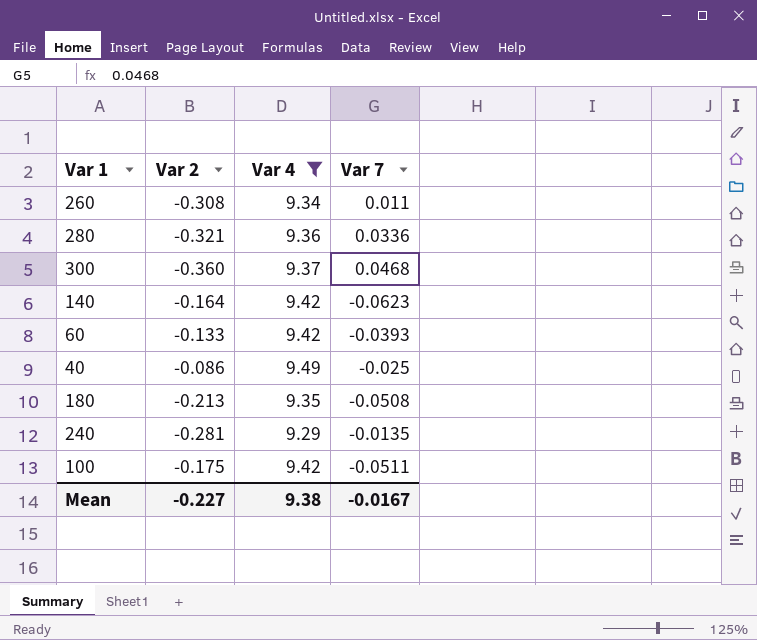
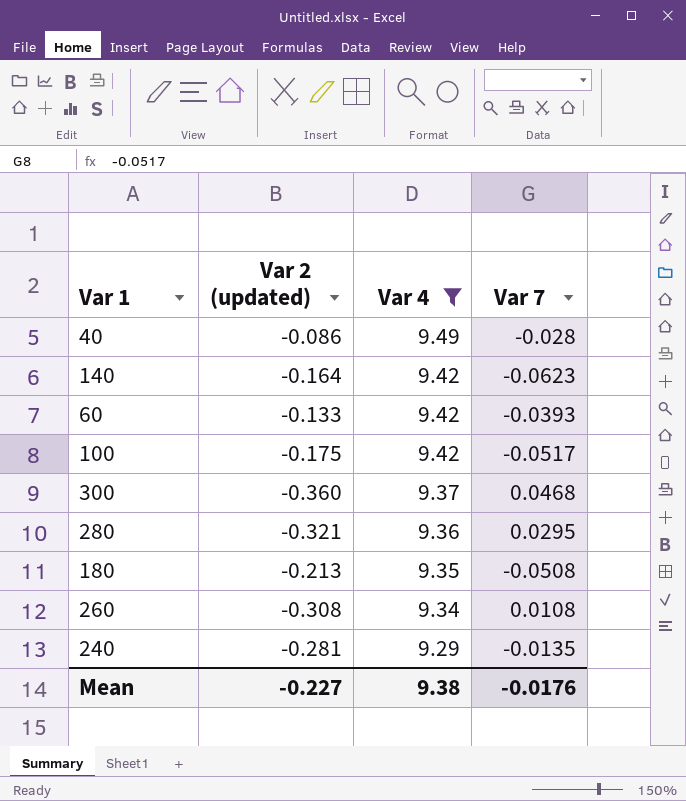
row order: none -> Var 4 descending
column name: Var 2 -> Var 2 (updated)
40 | Var 7: -0.025 -> -0.028
100 | Var 7: -0.0511 -> -0.0517
280 | Var 7: 0.0336 -> 0.0295
260 | Var 7: 0.011 -> 0.0108
Mean | Var 7: -0.0167 -> -0.0176

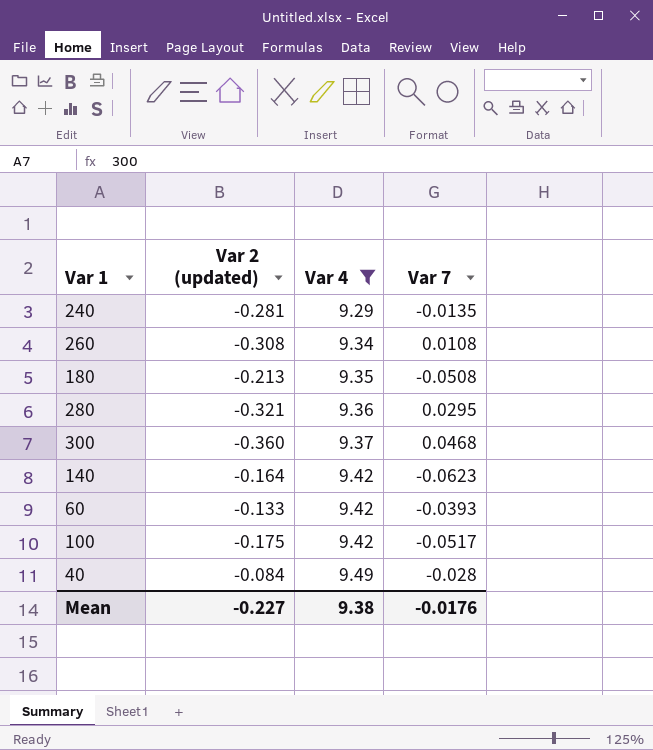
row order: Var 4 descending -> Var 4 ascending
40 | Var 2 (updated): -0.086 -> -0.084

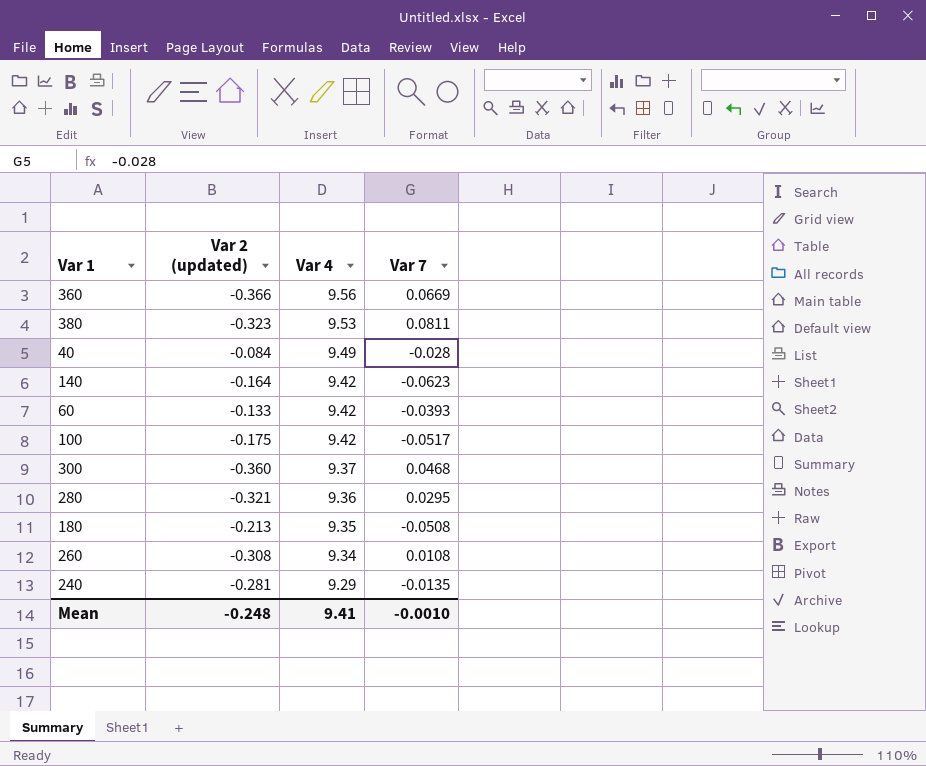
filter: Var 4 <= 9.49 -> none
row order: Var 4 ascending -> Var 4 descending
Mean | Var 2 (updated): -0.227 -> -0.248
Mean | Var 4: 9.38 -> 9.41
Mean | Var 7: -0.0176 -> -0.0010

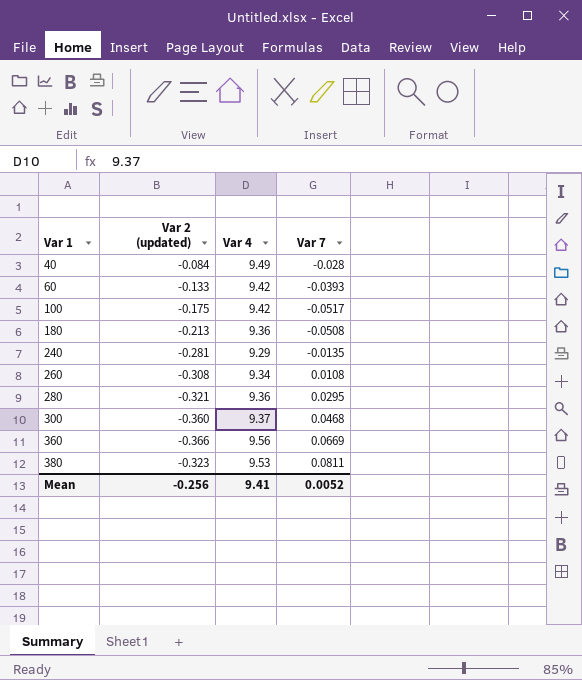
row order: Var 4 descending -> Var 1 ascending
row 140: -0.164 | 9.42 | -0.0623 -> none
180 | Var 4: 9.35 -> 9.36
Mean | Var 2 (updated): -0.248 -> -0.256
Mean | Var 7: -0.0010 -> 0.0052

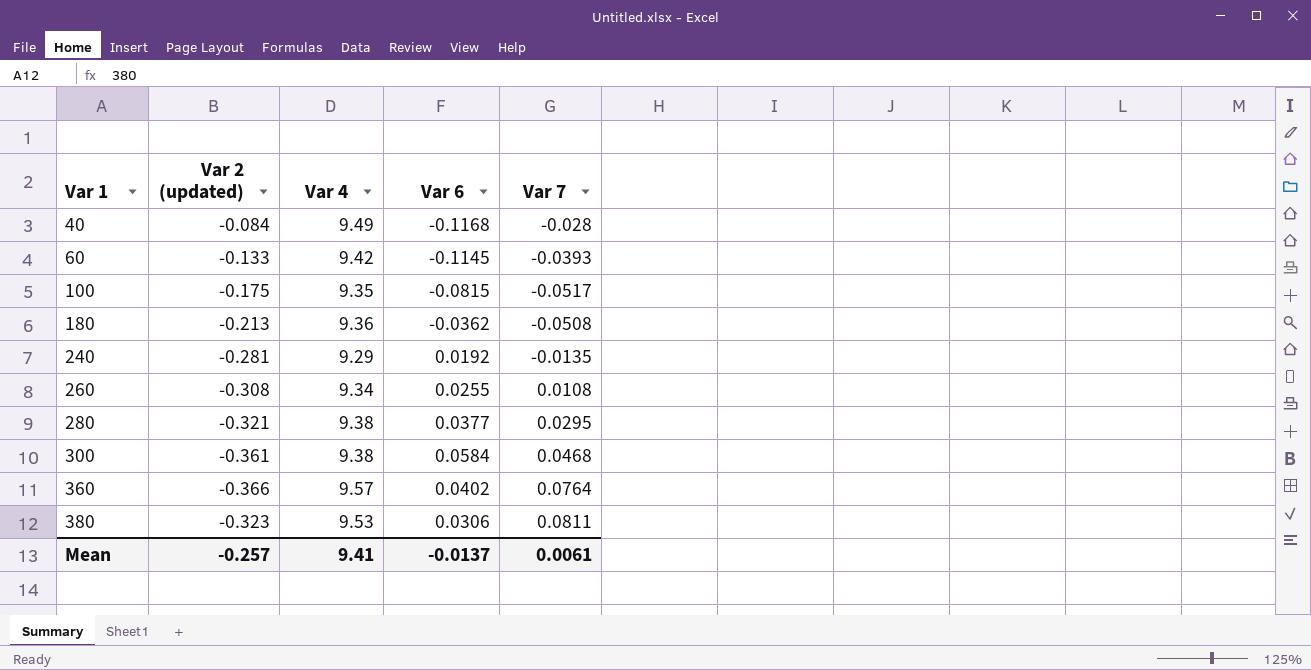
column Var 6 | position: none -> 4
100 | Var 4: 9.42 -> 9.35
280 | Var 4: 9.36 -> 9.38
300 | Var 2 (updated): -0.360 -> -0.361
300 | Var 4: 9.37 -> 9.38
360 | Var 4: 9.56 -> 9.57
360 | Var 7: 0.0669 -> 0.0764
Mean | Var 2 (updated): -0.256 -> -0.257
Mean | Var 7: 0.0052 -> 0.0061

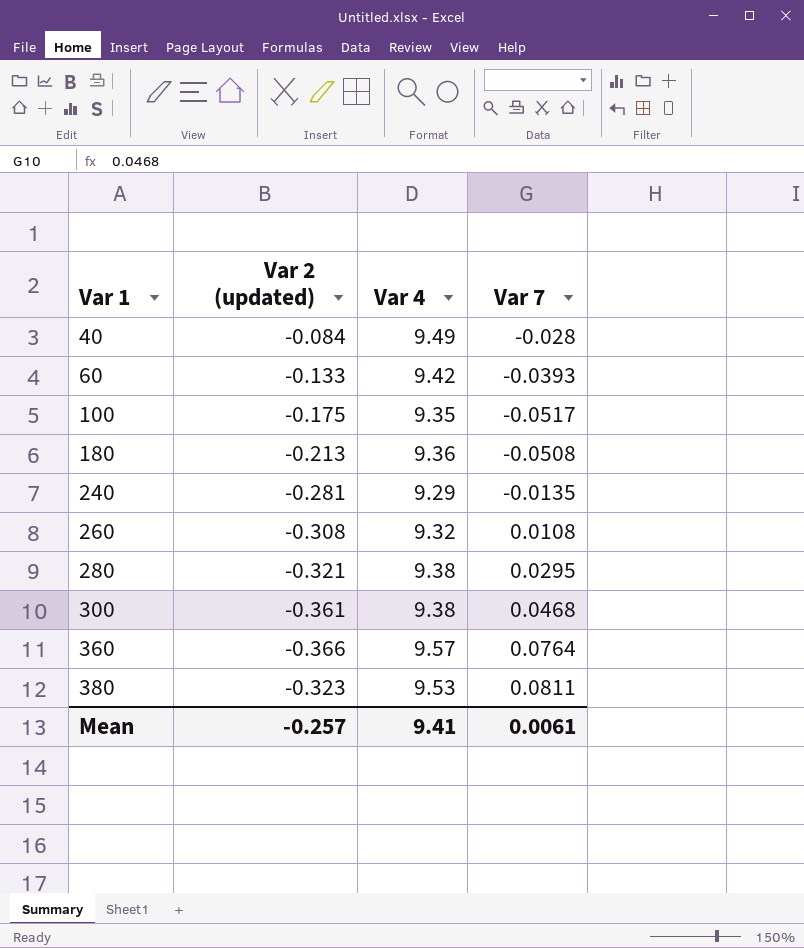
column Var 6 | position: 4 -> none
260 | Var 4: 9.34 -> 9.32

